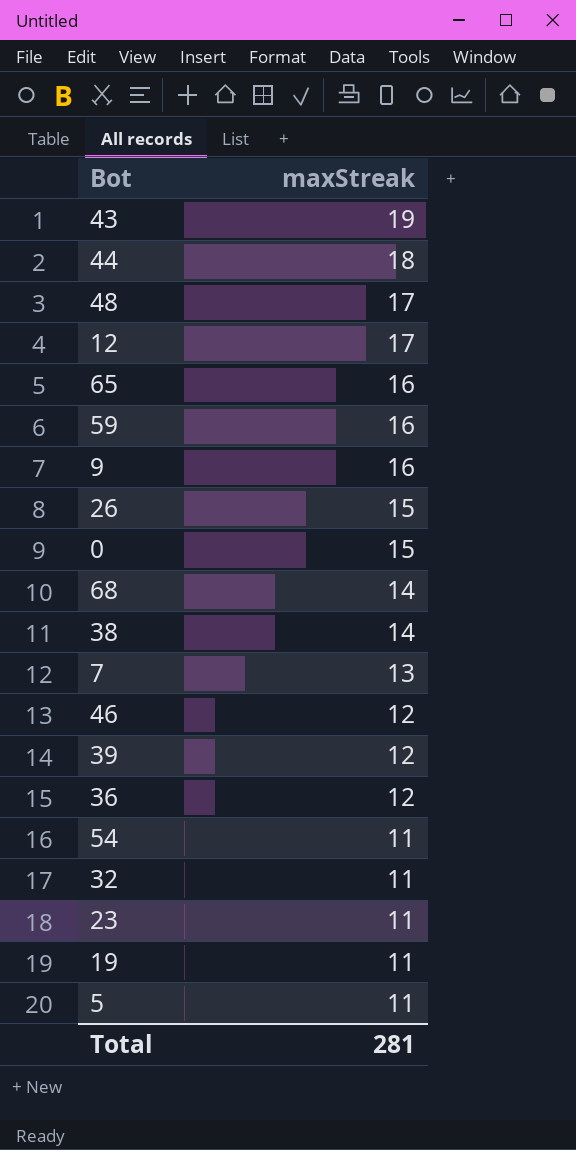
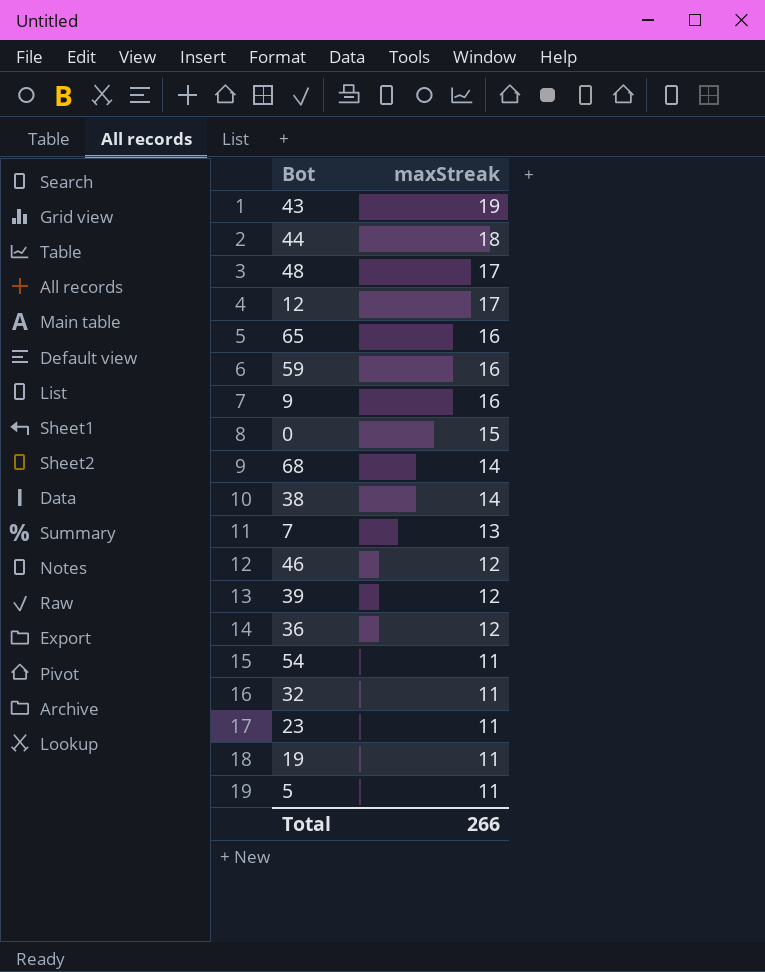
row 26: 15 -> none
Total | maxStreak: 281 -> 266

